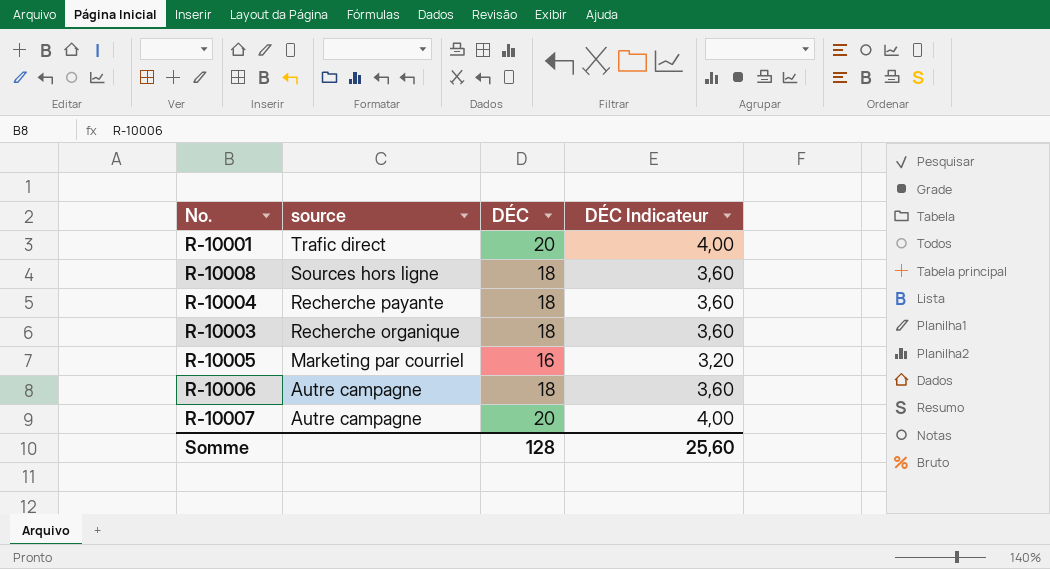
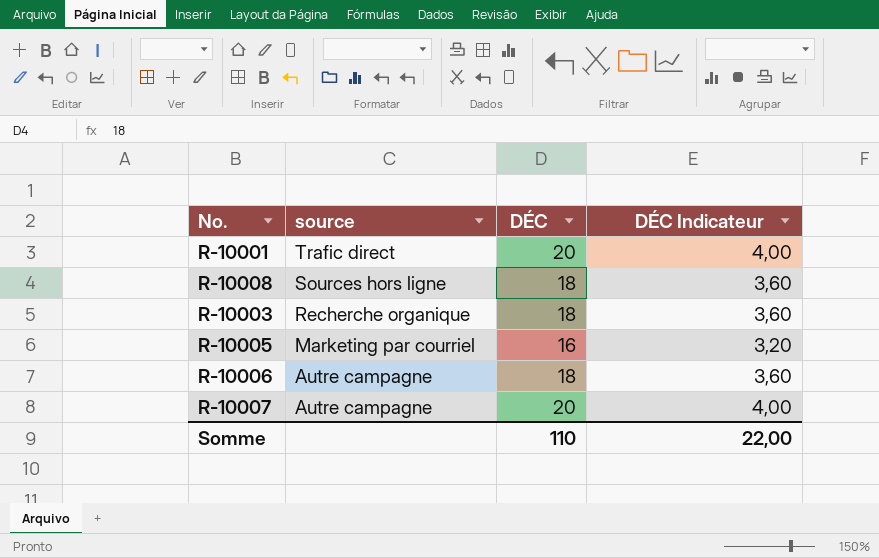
row R-10004: Recherche payante | 18 | 3,60 -> none
Somme | DÉC: 128 -> 110
Somme | DÉC Indicateur: 25,60 -> 22,00

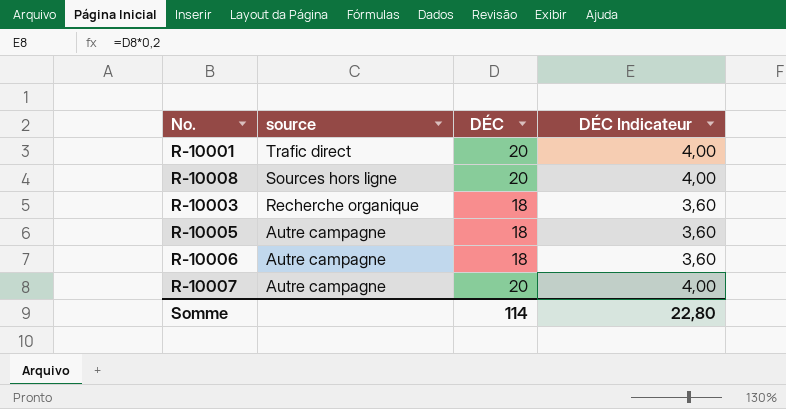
R-10008 | DÉC: 18 -> 20
R-10008 | DÉC Indicateur: 3,60 -> 4,00
R-10005 | source: Marketing par courriel -> Autre campagne
R-10005 | DÉC: 16 -> 18
R-10005 | DÉC Indicateur: 3,20 -> 3,60
Somme | DÉC: 110 -> 114
Somme | DÉC Indicateur: 22,00 -> 22,80

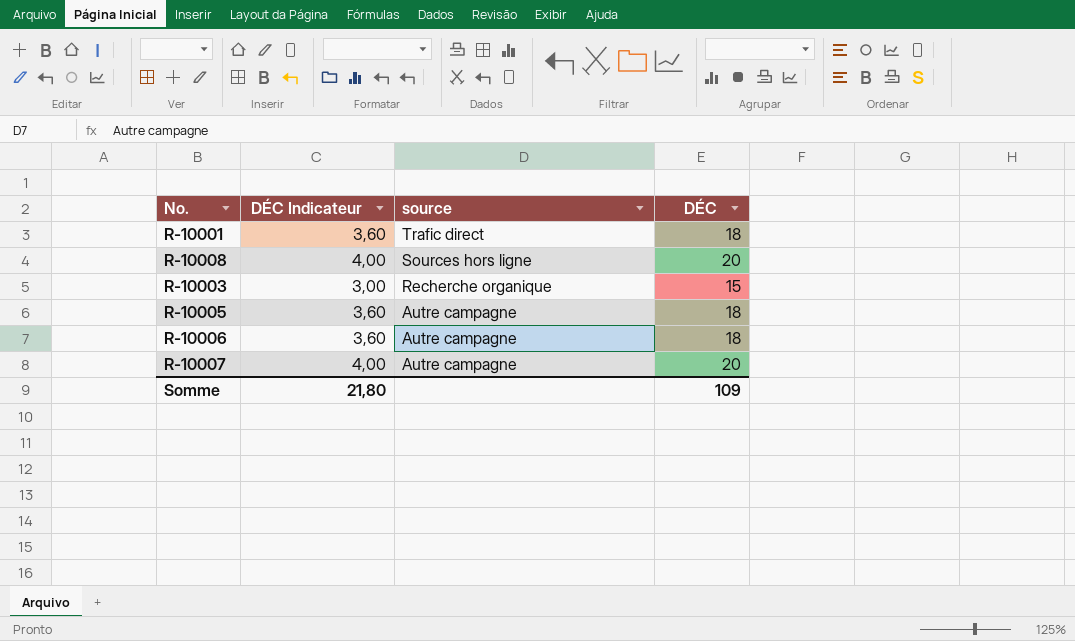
column DÉC Indicateur | position: 4 -> 2
R-10001 | DÉC Indicateur: 4,00 -> 3,60
R-10001 | DÉC: 20 -> 18
R-10003 | DÉC Indicateur: 3,60 -> 3,00
R-10003 | DÉC: 18 -> 15
Somme | DÉC Indicateur: 22,80 -> 21,80
Somme | DÉC: 114 -> 109

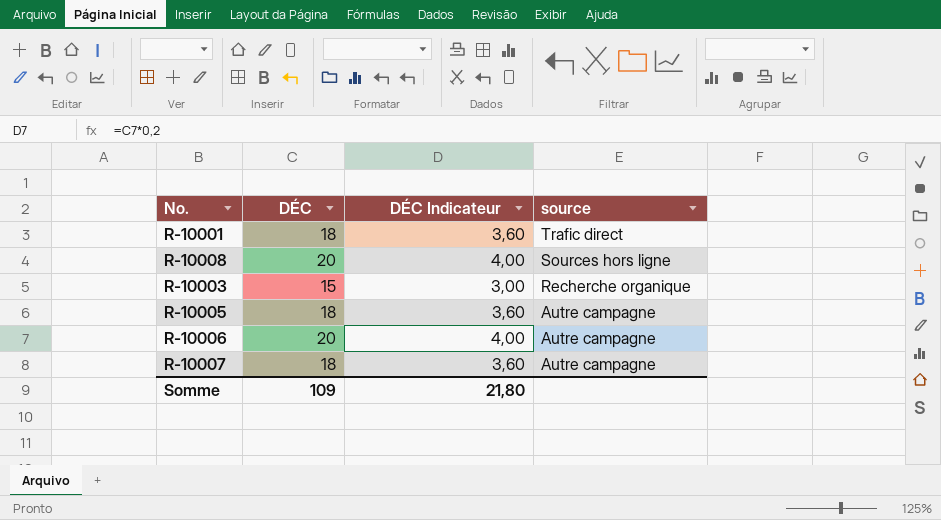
column DÉC | position: 4 -> 2
R-10006 | DÉC: 18 -> 20
R-10006 | DÉC Indicateur: 3,60 -> 4,00
R-10007 | DÉC: 20 -> 18
R-10007 | DÉC Indicateur: 4,00 -> 3,60

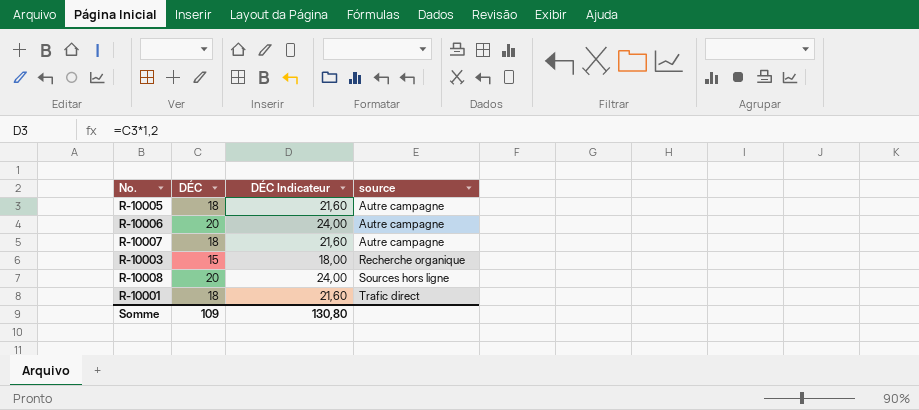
row order: source descending -> source ascending
column DÉC Indicateur | formula: [DÉC] * 0,2 -> [DÉC] * 1,2
Somme | DÉC Indicateur: 21,80 -> 130,80

